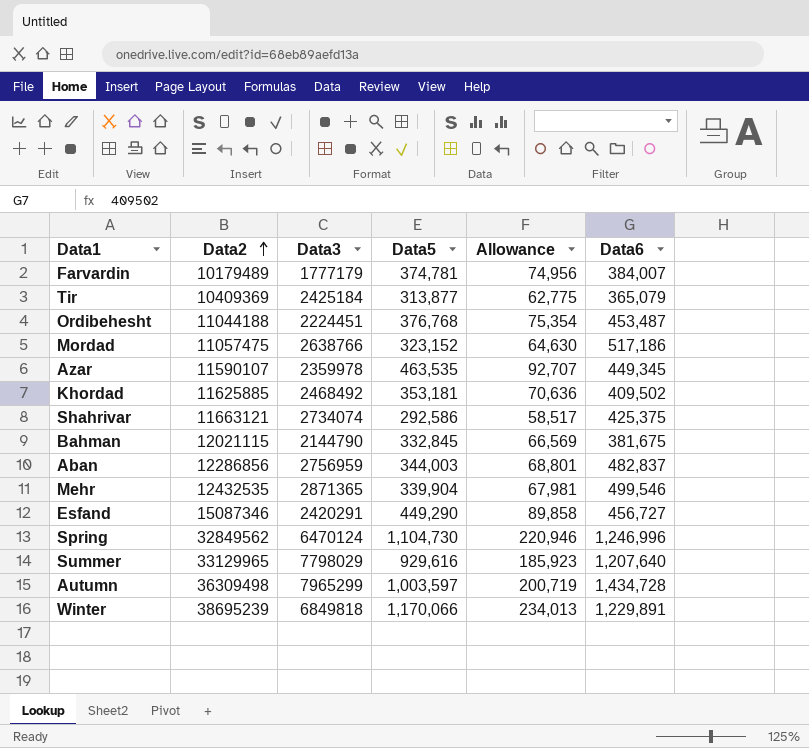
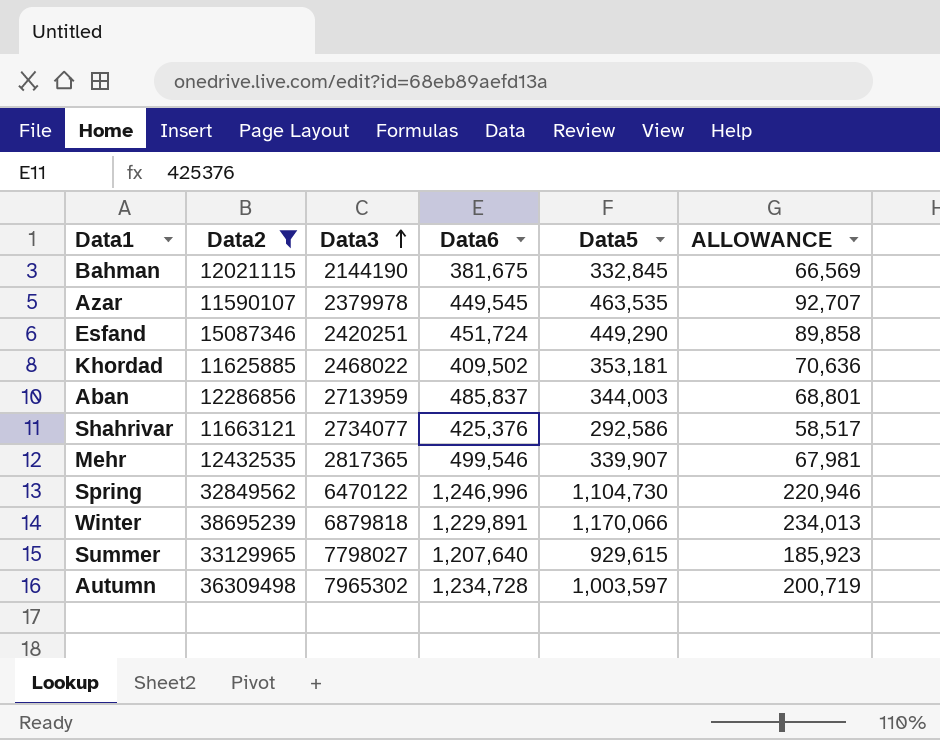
filter: none -> Data2 >= 11590107
row order: Data2 ascending -> Data3 ascending
column Data6 | position: 6 -> 4
column name: Allowance -> ALLOWANCE
Bahman | Data3: 2144790 -> 2144190
Azar | Data3: 2359978 -> 2379978
Azar | Data6: 449,345 -> 449,545
Esfand | Data3: 2420291 -> 2420251
Esfand | Data6: 456,727 -> 451,724
Khordad | Data3: 2468492 -> 2468022
Aban | Data3: 2756959 -> 2713959
Aban | Data6: 482,837 -> 485,837
Shahrivar | Data3: 2734074 -> 2734077
Shahrivar | Data6: 425,375 -> 425,376
Mehr | Data3: 2871365 -> 2817365
Mehr | Data5: 339,904 -> 339,907
Spring | Data3: 6470124 -> 6470122
Winter | Data3: 6849818 -> 6879818
Summer | Data3: 7798029 -> 7798027
Summer | Data5: 929,616 -> 929,615
Autumn | Data3: 7965299 -> 7965302
Autumn | Data6: 1,434,728 -> 1,234,728

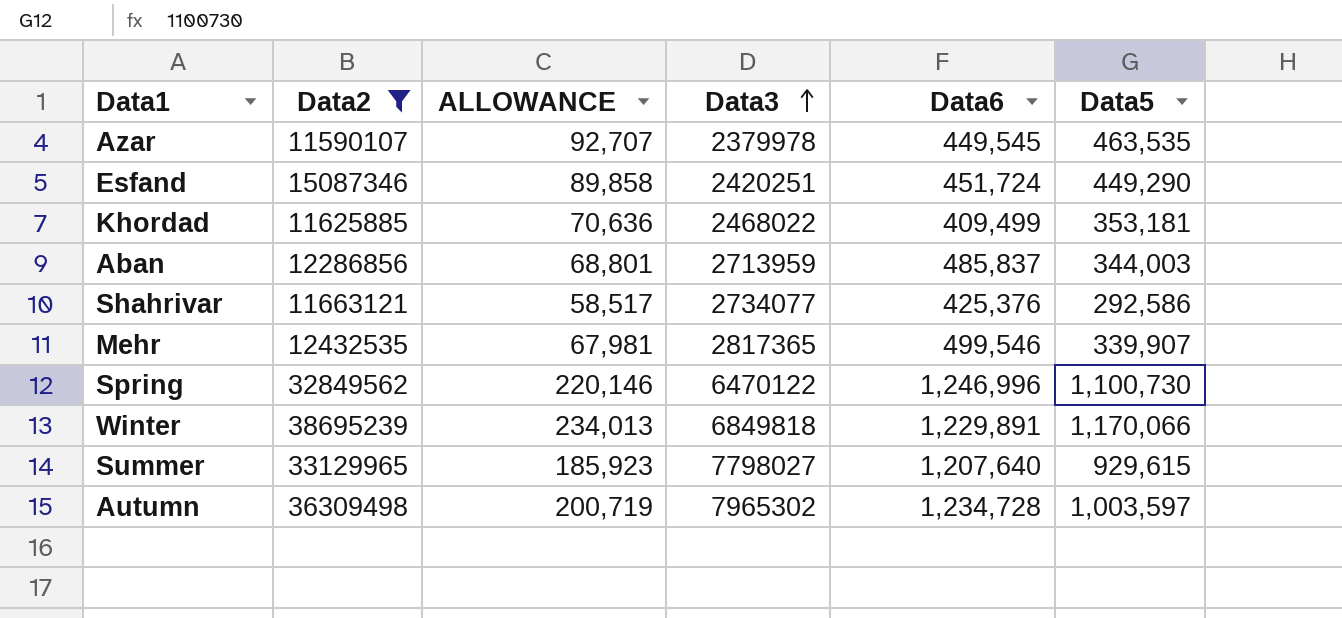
column ALLOWANCE | position: 6 -> 3
row Bahman: 12021115 | 2144190 | 381,675 | 332,845 | 66,569 -> none
Khordad | Data6: 409,502 -> 409,499
Spring | ALLOWANCE: 220,946 -> 220,146
Spring | Data5: 1,104,730 -> 1,100,730
Winter | Data3: 6879818 -> 6849818

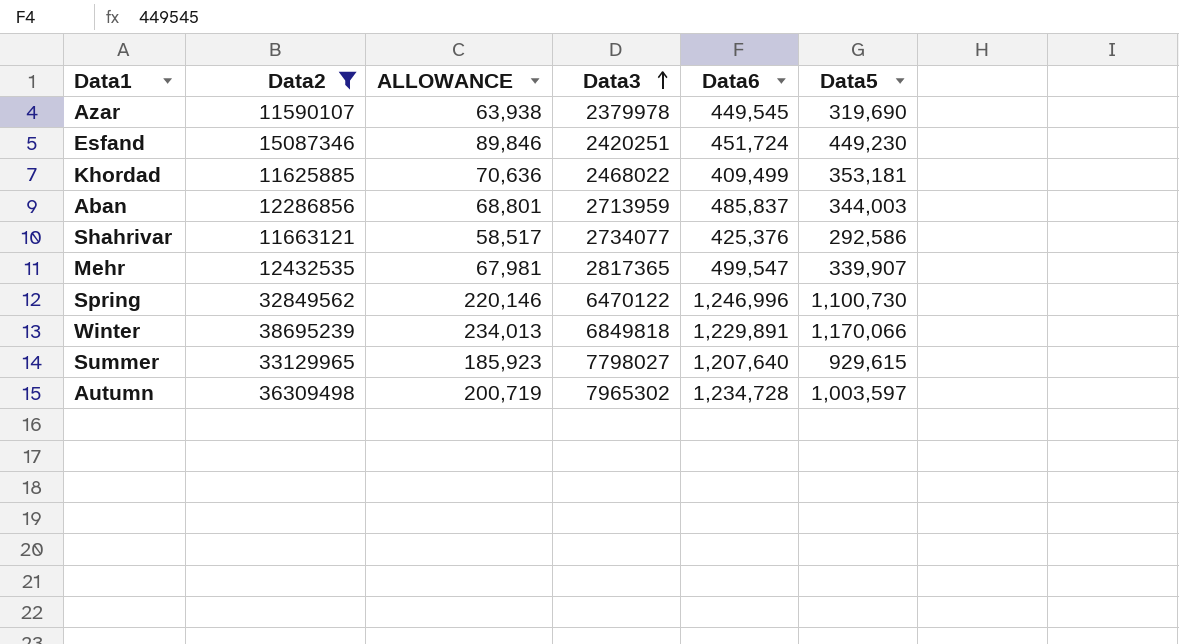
Azar | ALLOWANCE: 92,707 -> 63,938
Azar | Data5: 463,535 -> 319,690
Esfand | ALLOWANCE: 89,858 -> 89,846
Esfand | Data5: 449,290 -> 449,230
Mehr | Data6: 499,546 -> 499,547

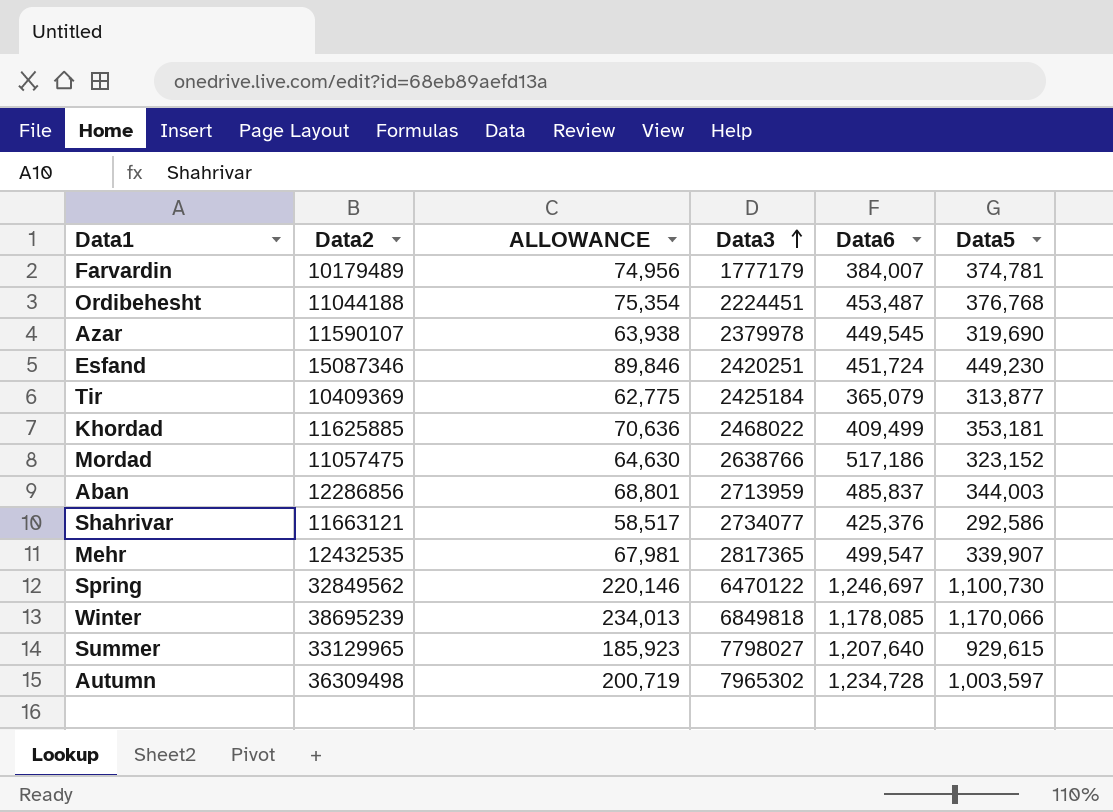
filter: Data2 >= 11590107 -> none
Spring | Data6: 1,246,996 -> 1,246,697
Winter | Data6: 1,229,891 -> 1,178,085

